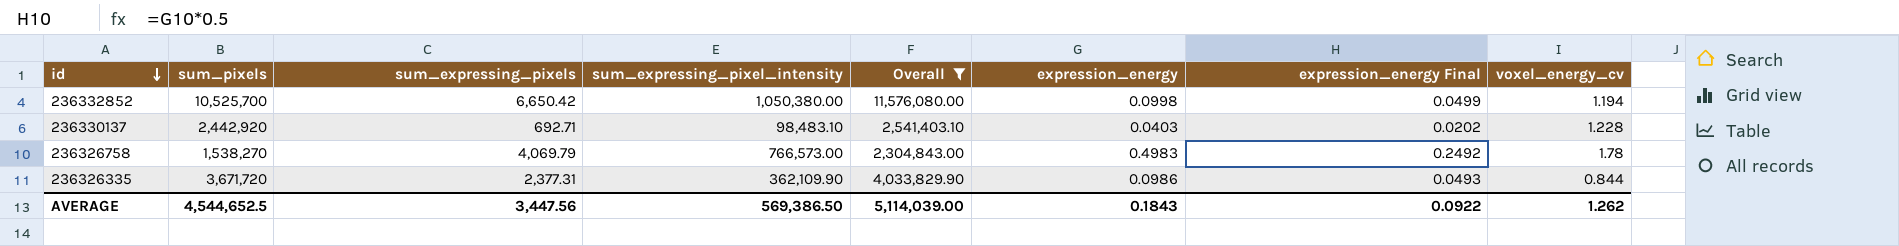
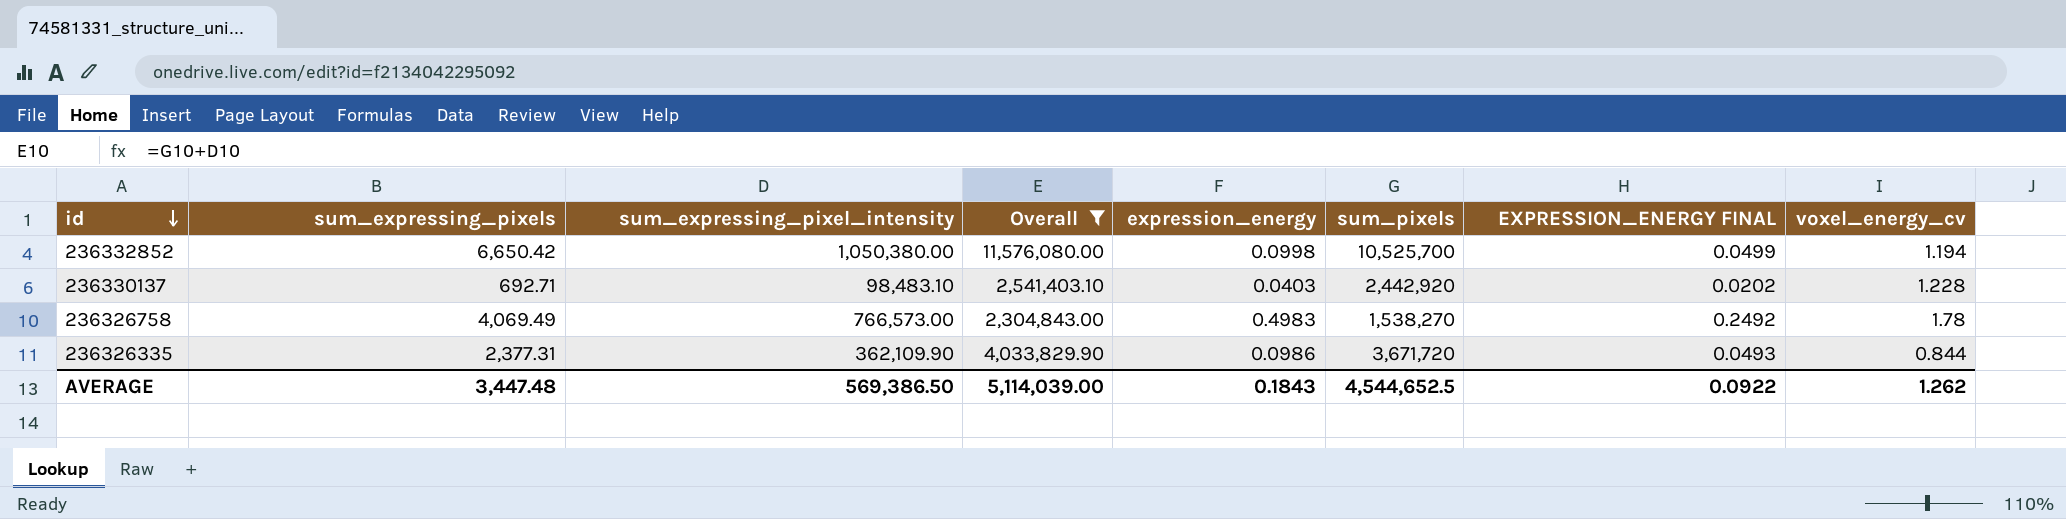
column sum_pixels | position: 2 -> 6
column name: expression_energy Final -> EXPRESSION_ENERGY FINAL
236326758 | sum_expressing_pixels: 4,069.79 -> 4,069.49
AVERAGE | sum_expressing_pixels: 3,447.56 -> 3,447.48

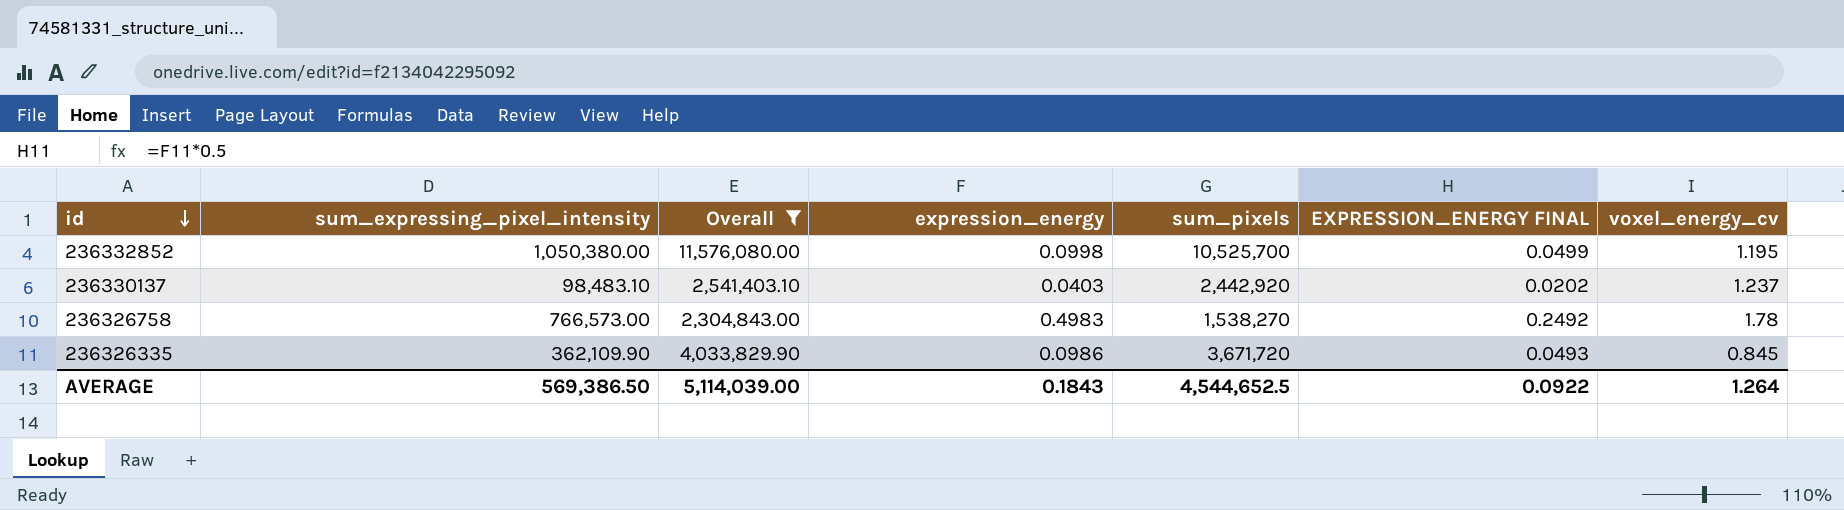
column sum_expressing_pixels | position: 2 -> none
236332852 | voxel_energy_cv: 1.194 -> 1.195
236330137 | voxel_energy_cv: 1.228 -> 1.237
236326335 | voxel_energy_cv: 0.844 -> 0.845
AVERAGE | voxel_energy_cv: 1.262 -> 1.264

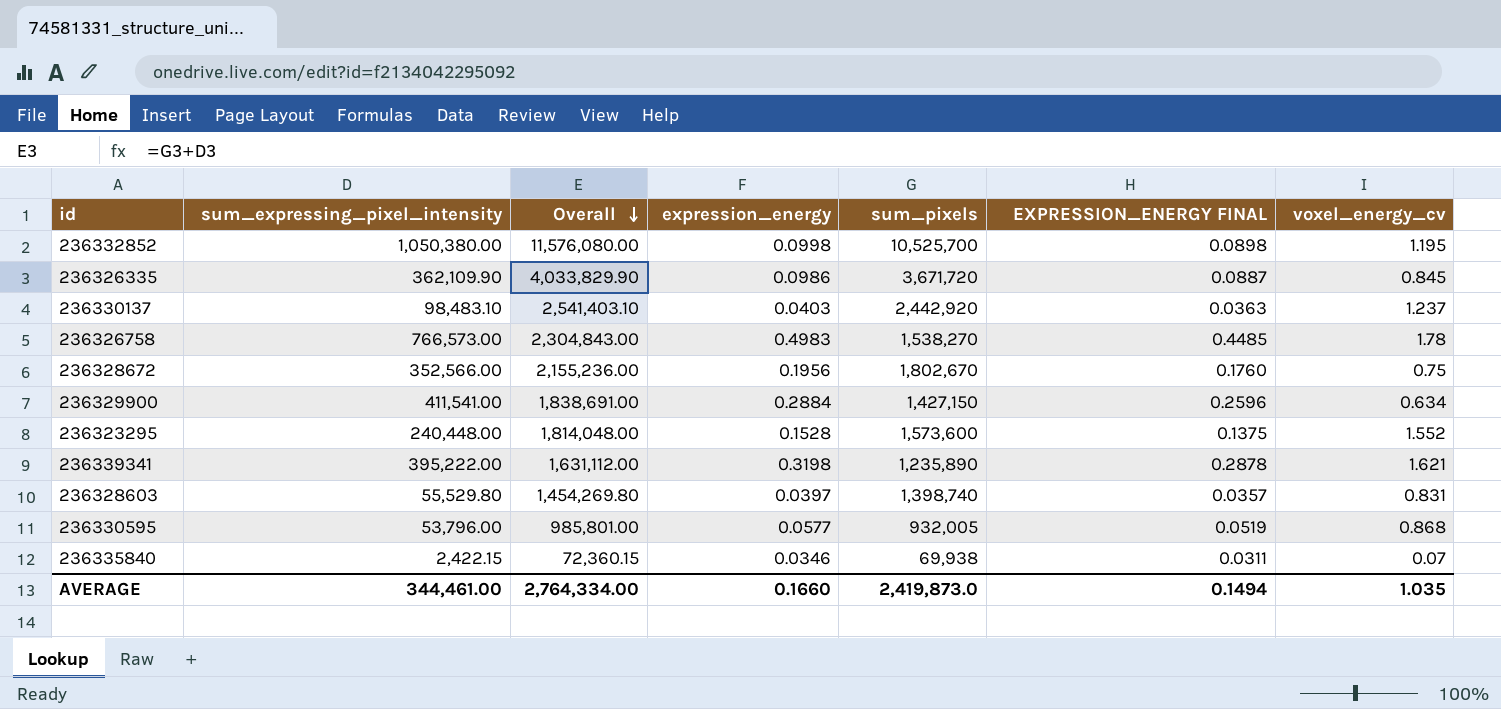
filter: Overall >= 2,304,843.00 -> none
row order: id descending -> Overall descending
column EXPRESSION_ENERGY FINAL | formula: [expression_energy] * 0.5 -> [expression_energy] * 0.9
AVERAGE | sum_expressing_pixel_intensity: 569,386.50 -> 344,461.00
AVERAGE | Overall: 5,114,039.00 -> 2,764,334.00
AVERAGE | expression_energy: 0.1843 -> 0.1660
AVERAGE | sum_pixels: 4,544,652.5 -> 2,419,873.0
AVERAGE | EXPRESSION_ENERGY FINAL: 0.0922 -> 0.1494
AVERAGE | voxel_energy_cv: 1.264 -> 1.035

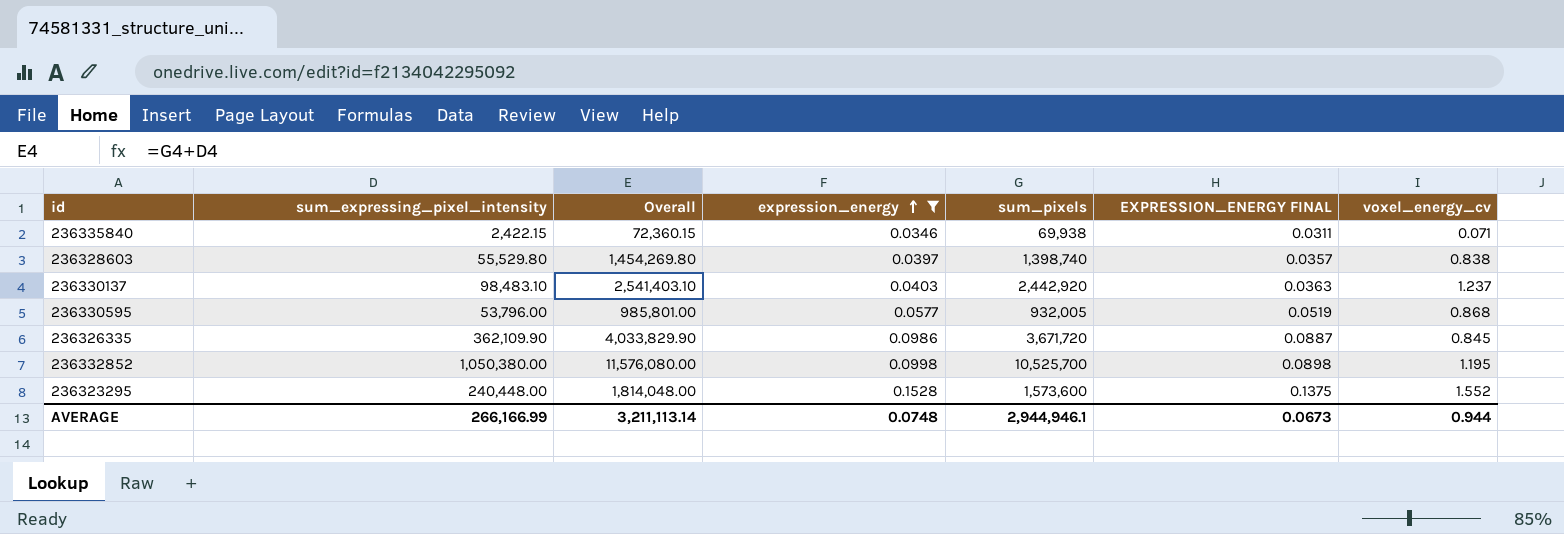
filter: none -> expression_energy <= 0.1528
row order: Overall descending -> expression_energy ascending
236335840 | voxel_energy_cv: 0.07 -> 0.071
236328603 | voxel_energy_cv: 0.831 -> 0.838
AVERAGE | sum_expressing_pixel_intensity: 344,461.00 -> 266,166.99
AVERAGE | Overall: 2,764,334.00 -> 3,211,113.14
AVERAGE | expression_energy: 0.1660 -> 0.0748
AVERAGE | sum_pixels: 2,419,873.0 -> 2,944,946.1
AVERAGE | EXPRESSION_ENERGY FINAL: 0.1494 -> 0.0673
AVERAGE | voxel_energy_cv: 1.035 -> 0.944

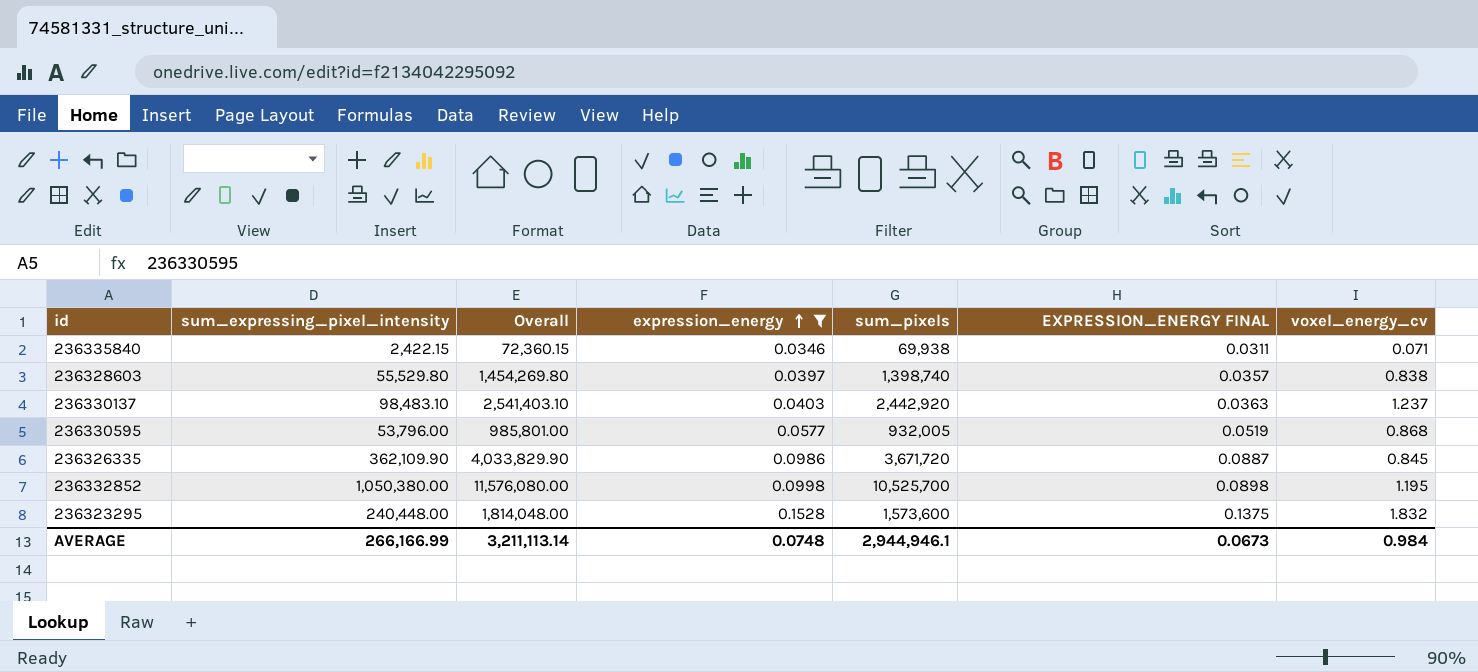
236323295 | voxel_energy_cv: 1.552 -> 1.832
AVERAGE | voxel_energy_cv: 0.944 -> 0.984

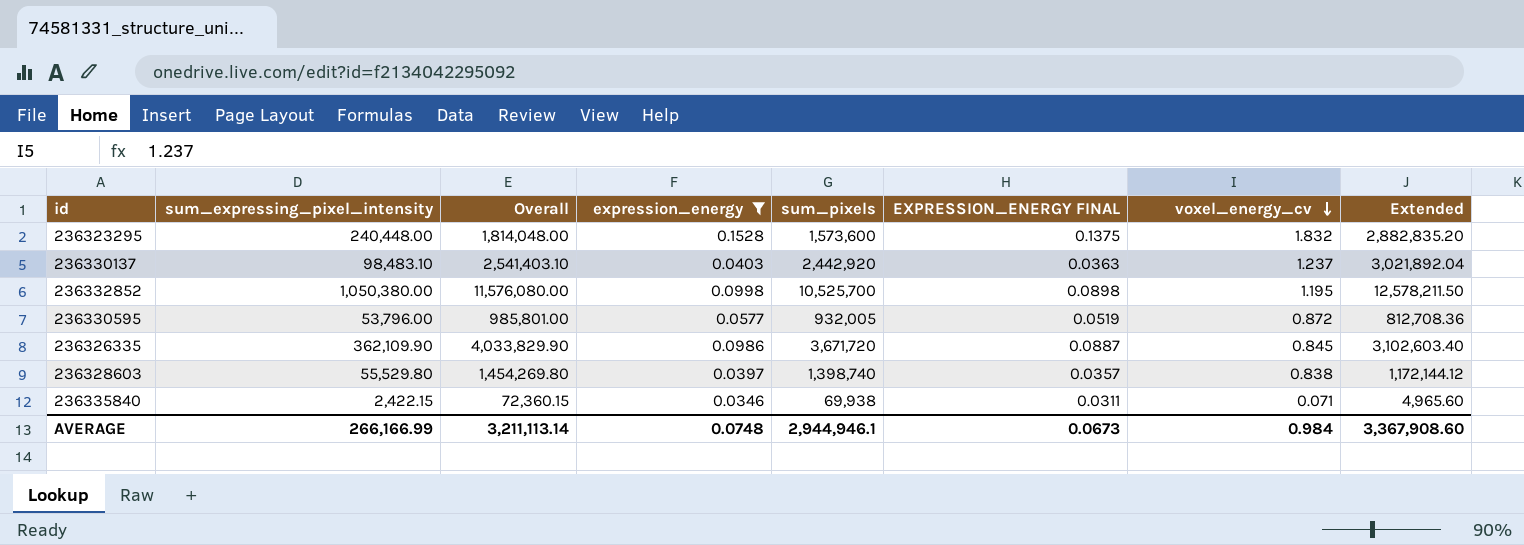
row order: expression_energy ascending -> voxel_energy_cv descending
column Extended | formula: none -> [sum_pixels] * [voxel_energy_cv]
236330595 | voxel_energy_cv: 0.868 -> 0.872

